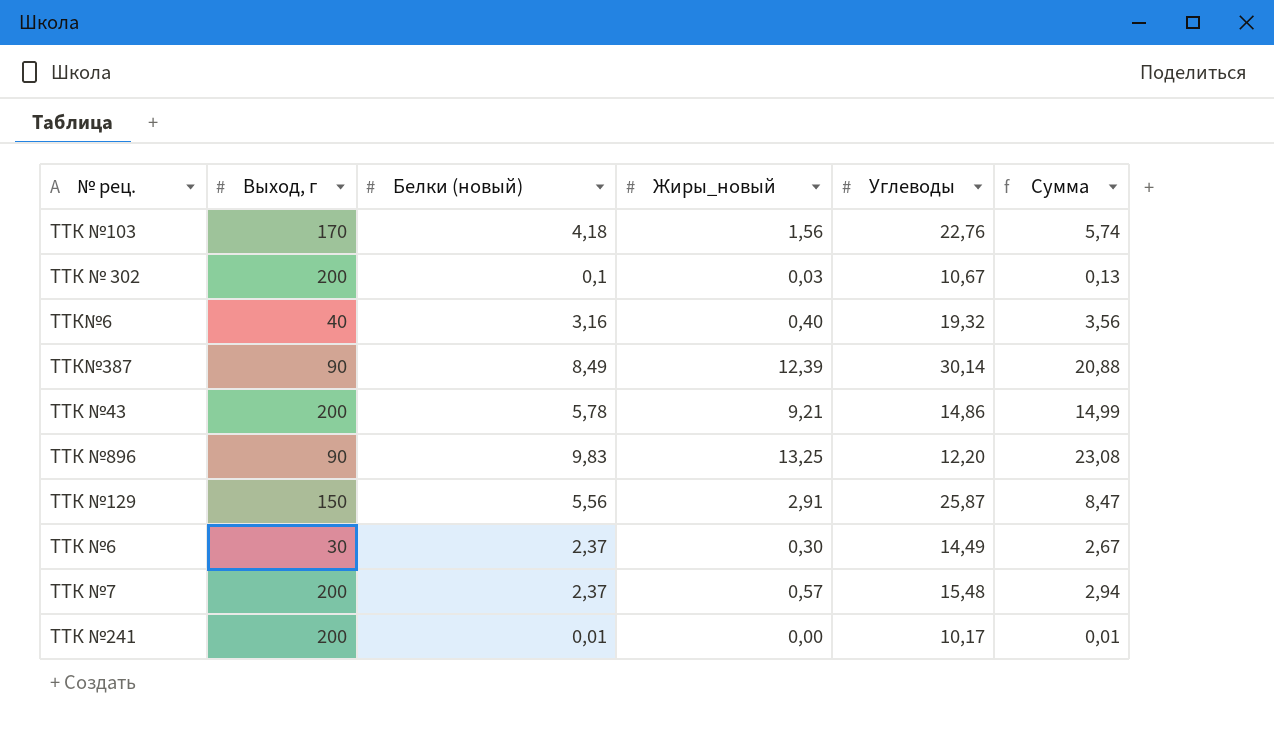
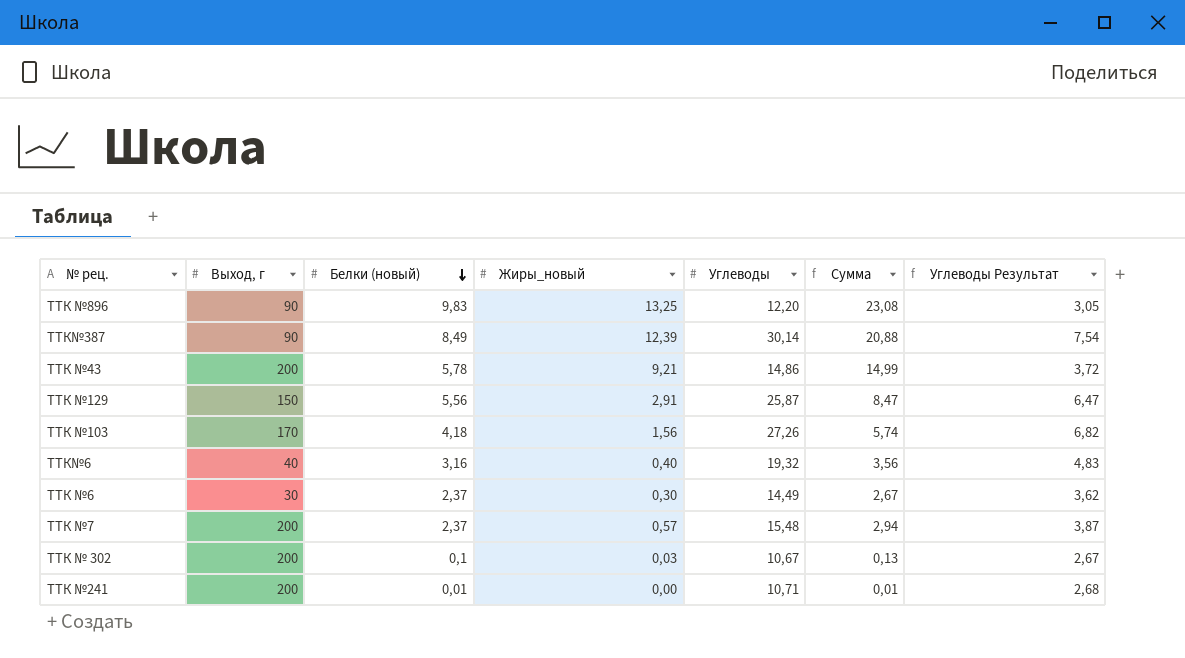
row order: none -> Белки (новый) descending
column Углеводы Результат | formula: none -> [Углеводы] * 0,25
ТТК №103 | Углеводы: 22,76 -> 27,26
ТТК №241 | Углеводы: 10,17 -> 10,71

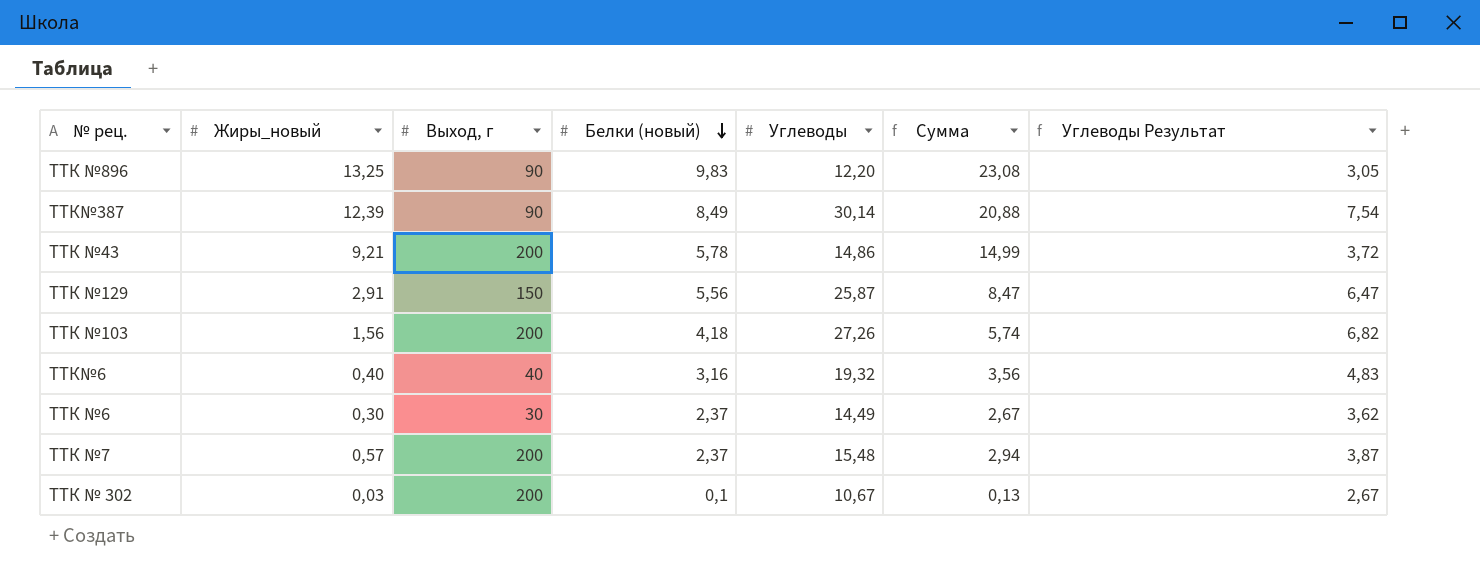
column Жиры_новый | position: 4 -> 2
row ТТК №241: 200 | 0,01 | 0,00 | 10,71 | 0,01 | 2,68 -> none
ТТК №103 | Выход, г: 170 -> 200

